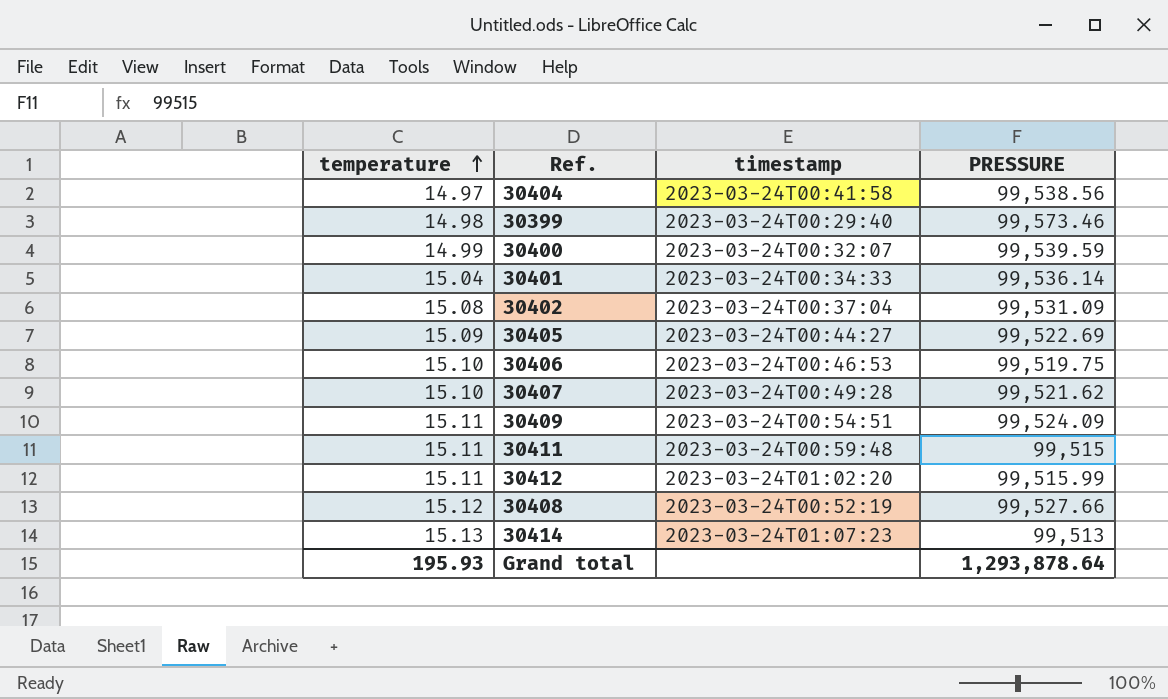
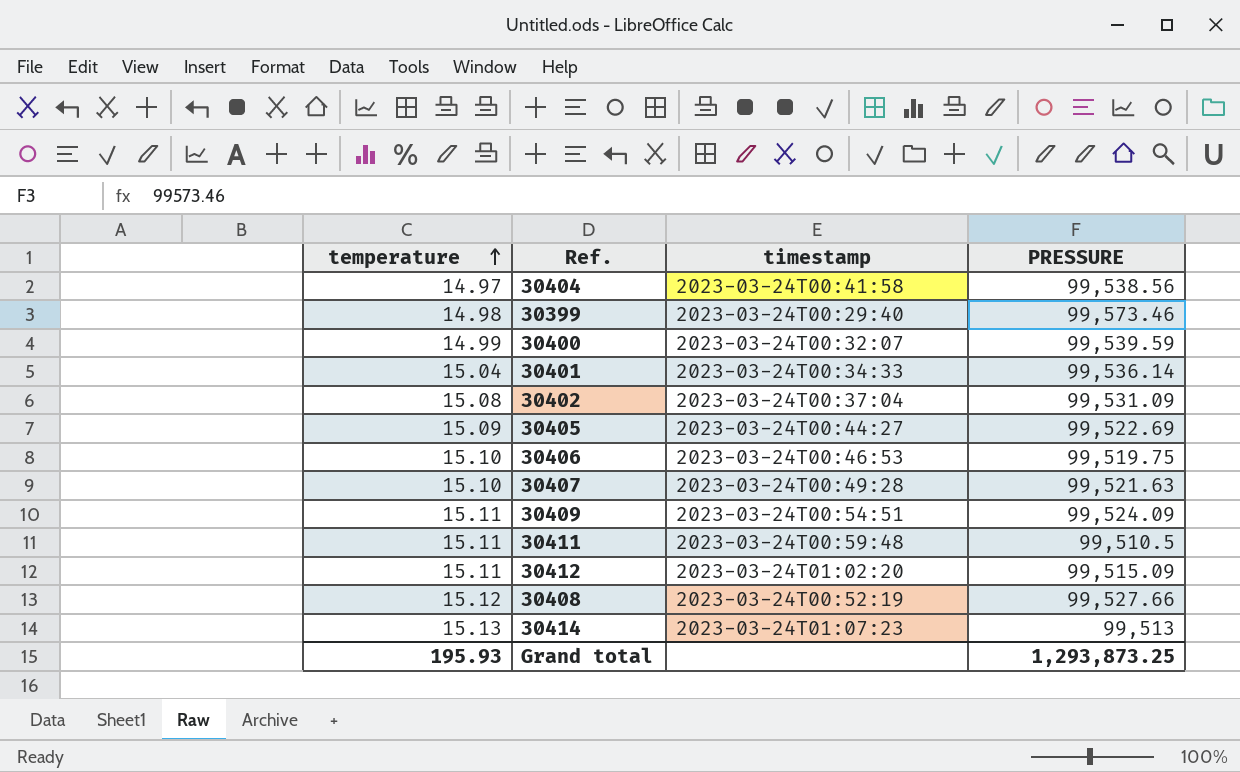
30407 | PRESSURE: 99,521.62 -> 99,521.63
30411 | PRESSURE: 99,515 -> 99,510.5
30412 | PRESSURE: 99,515.99 -> 99,515.09
Grand total | PRESSURE: 1,293,878.64 -> 1,293,873.25

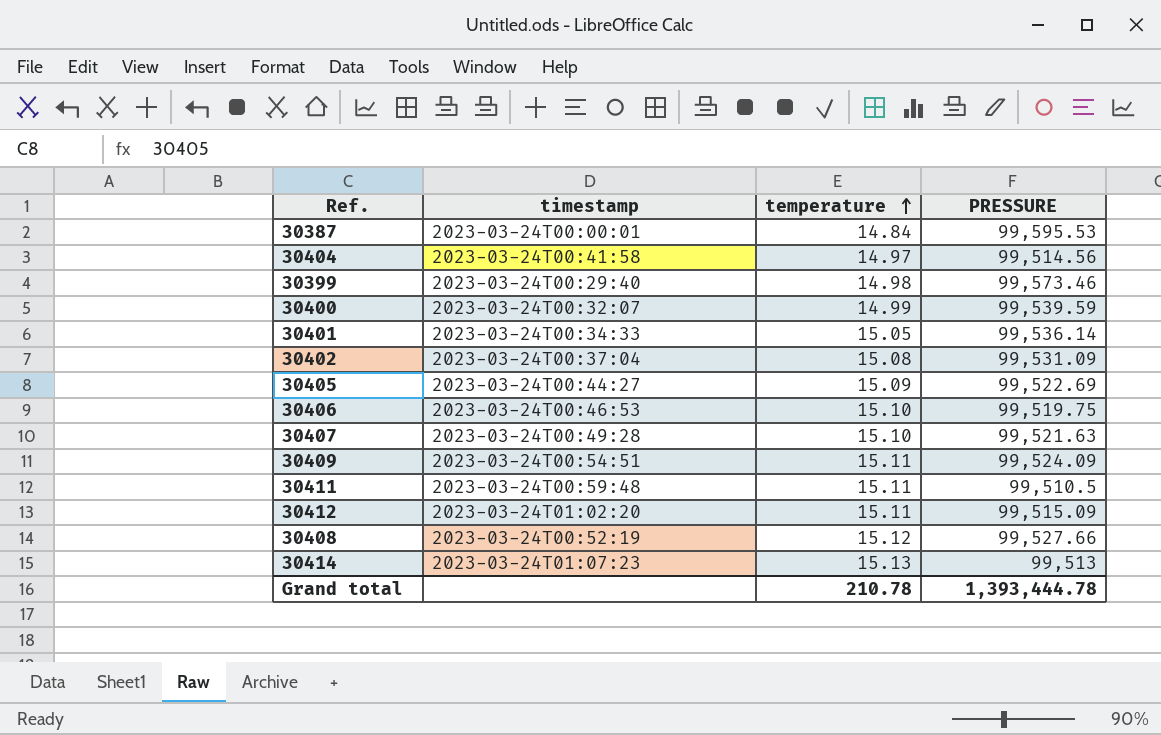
column temperature | position: 1 -> 3
row 30387: none -> 2023-03-24T00:00:01 | 14.84 | 99,595.53
30404 | PRESSURE: 99,538.56 -> 99,514.56
30401 | temperature: 15.04 -> 15.05
Grand total | temperature: 195.93 -> 210.78
Grand total | PRESSURE: 1,293,873.25 -> 1,393,444.78

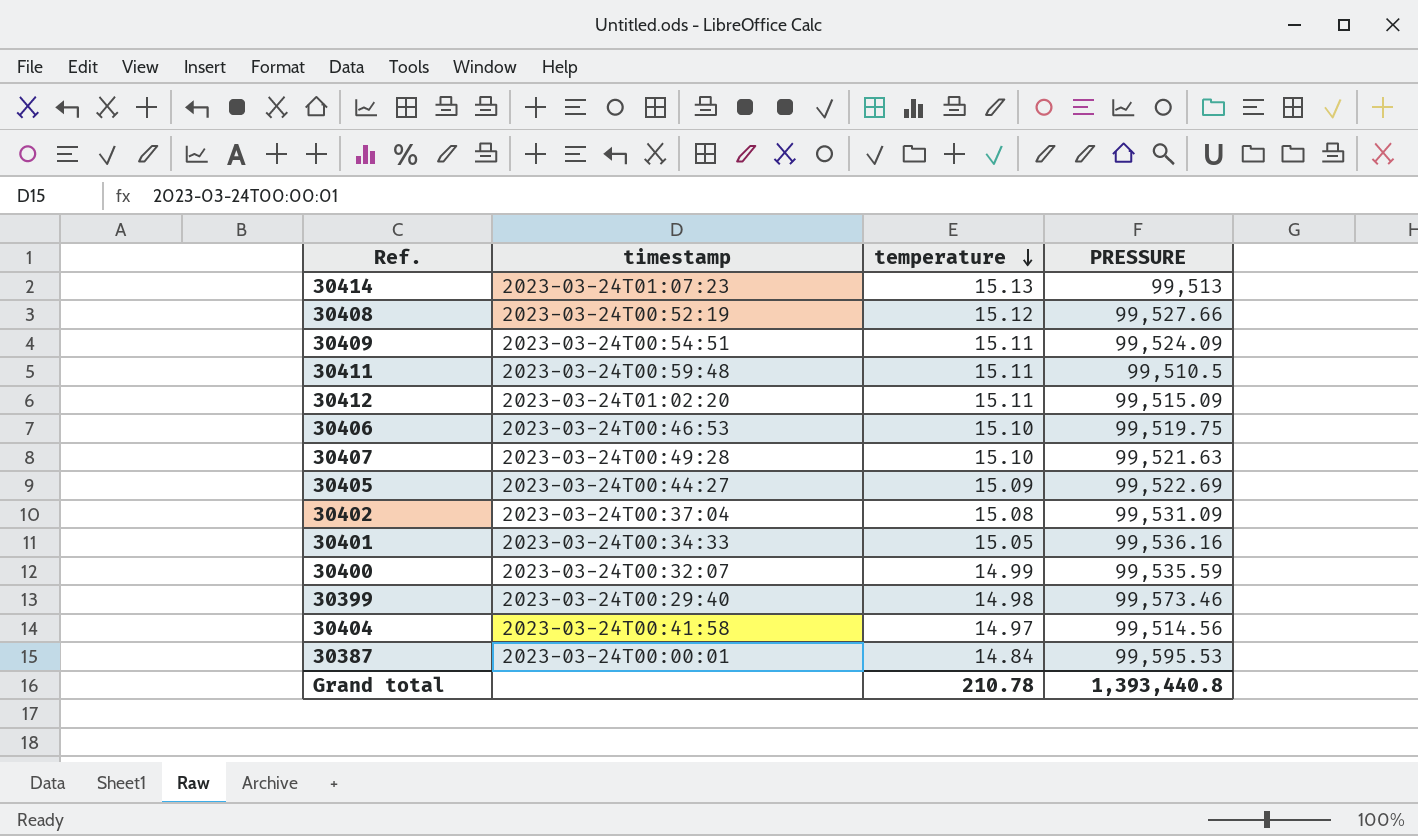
row order: temperature ascending -> temperature descending
30401 | PRESSURE: 99,536.14 -> 99,536.16
30400 | PRESSURE: 99,539.59 -> 99,535.59
Grand total | PRESSURE: 1,393,444.78 -> 1,393,440.8

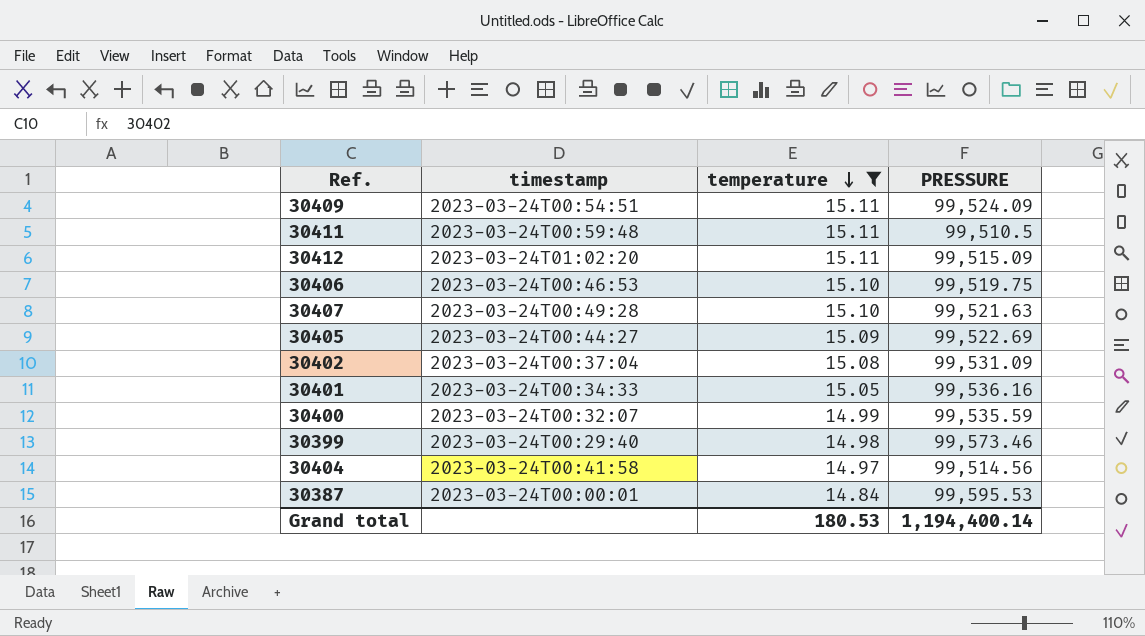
filter: none -> temperature <= 15.11
Grand total | temperature: 210.78 -> 180.53
Grand total | PRESSURE: 1,393,440.8 -> 1,194,400.14

